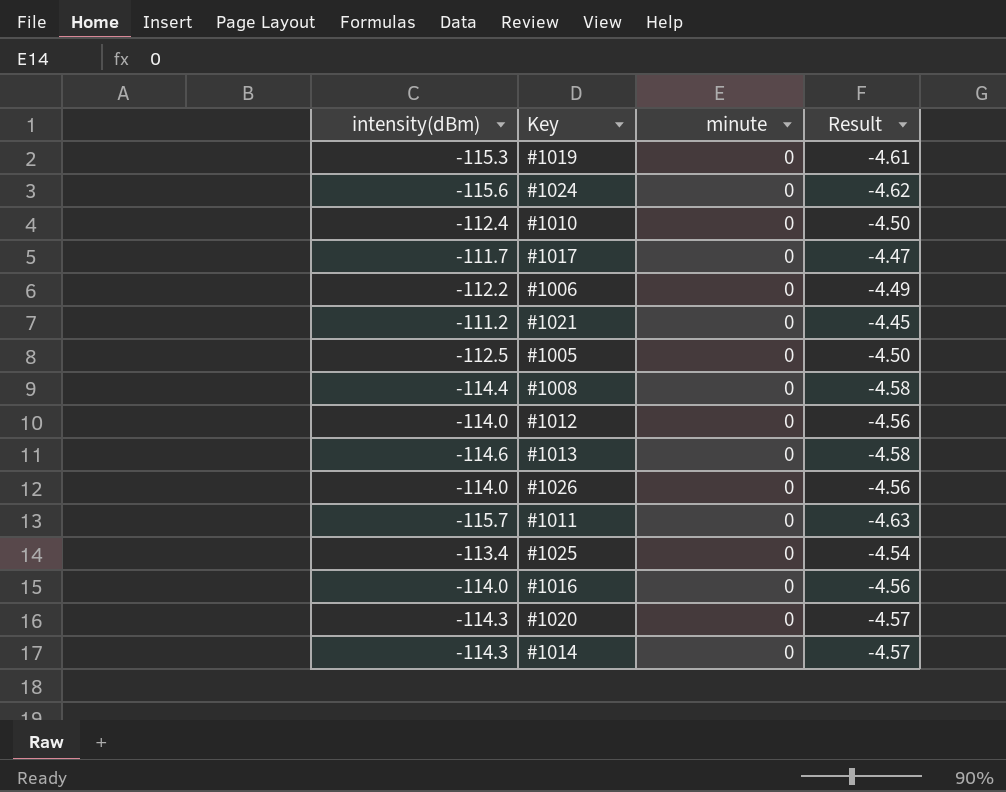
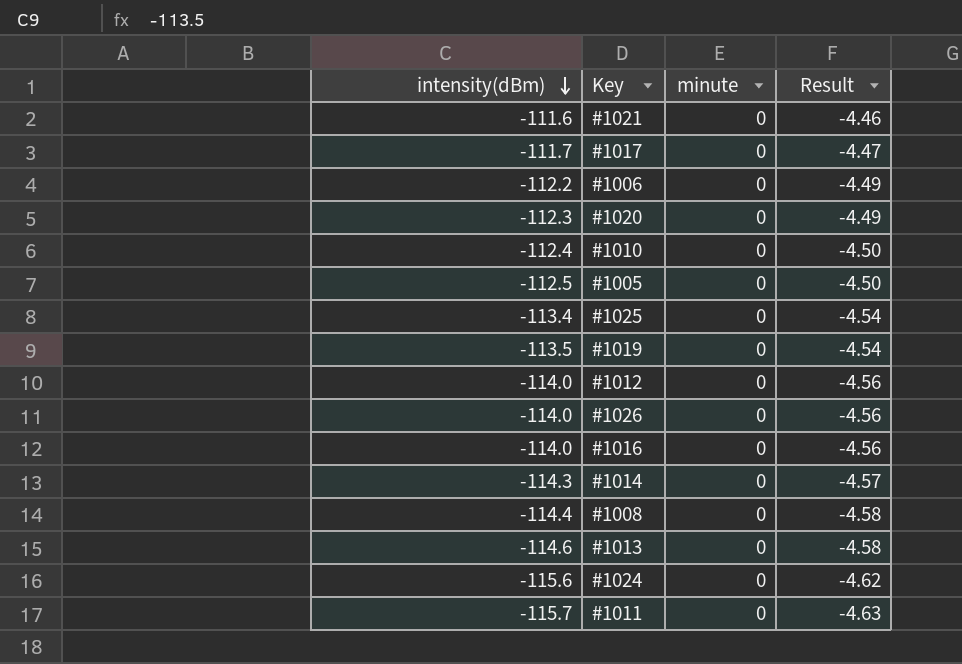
row order: none -> intensity(dBm) descending
#1021 | intensity(dBm): -111.2 -> -111.6
#1021 | Result: -4.45 -> -4.46
#1020 | intensity(dBm): -114.3 -> -112.3
#1020 | Result: -4.57 -> -4.49
#1019 | intensity(dBm): -115.3 -> -113.5
#1019 | Result: -4.61 -> -4.54

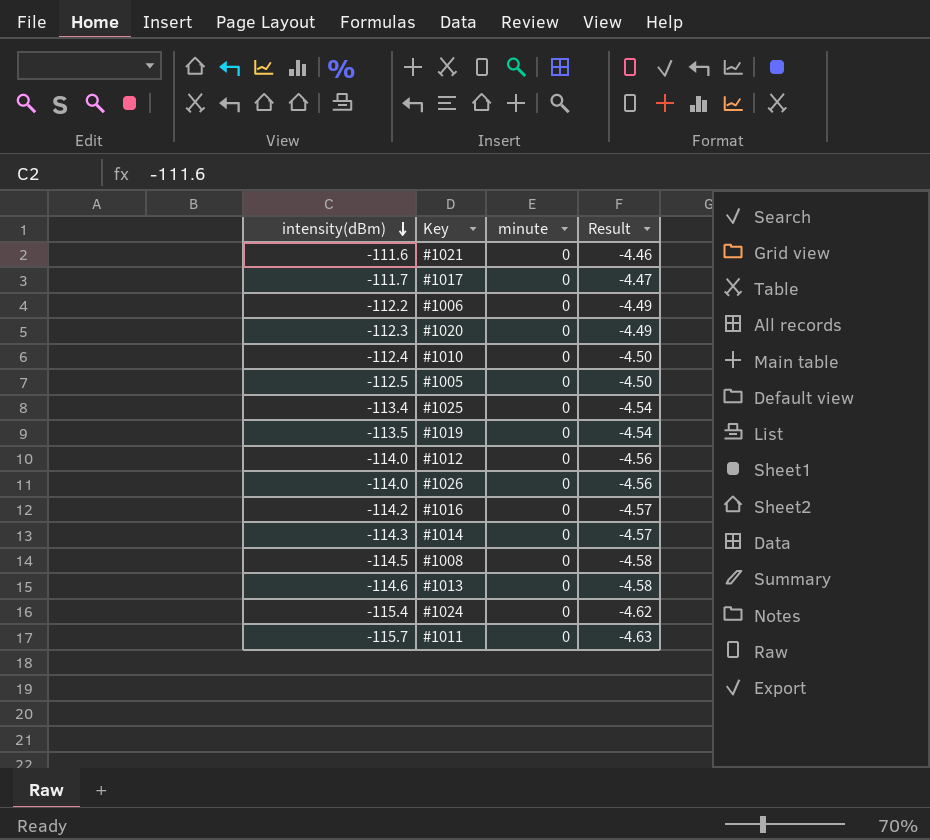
#1016 | intensity(dBm): -114.0 -> -114.2
#1016 | Result: -4.56 -> -4.57
#1008 | intensity(dBm): -114.4 -> -114.5
#1024 | intensity(dBm): -115.6 -> -115.4

